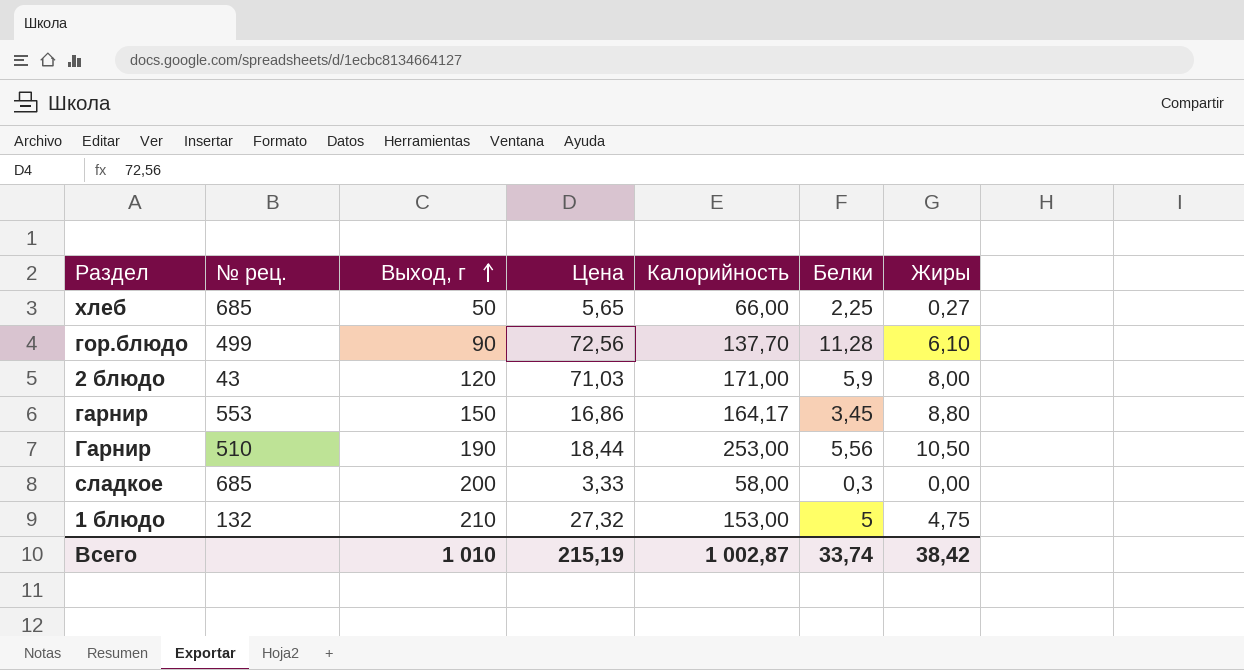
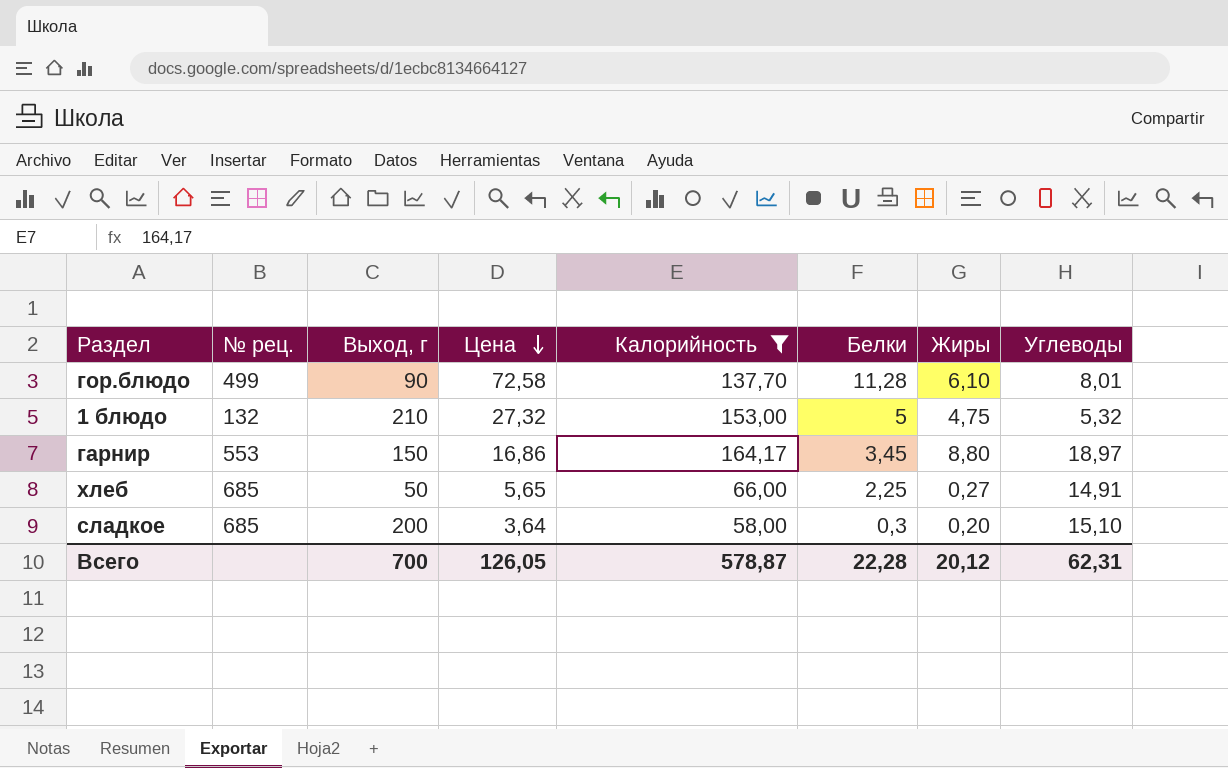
filter: none -> Калорийность <= 164,17
row order: Выход, г ascending -> Цена descending
column Углеводы | position: none -> 8
гор.блюдо | Цена: 72,56 -> 72,58
сладкое | Цена: 3,33 -> 3,64
сладкое | Жиры: 0,00 -> 0,20
Всего | Выход, г: 1 010 -> 700
Всего | Цена: 215,19 -> 126,05
Всего | Калорийность: 1 002,87 -> 578,87
Всего | Белки: 33,74 -> 22,28
Всего | Жиры: 38,42 -> 20,12

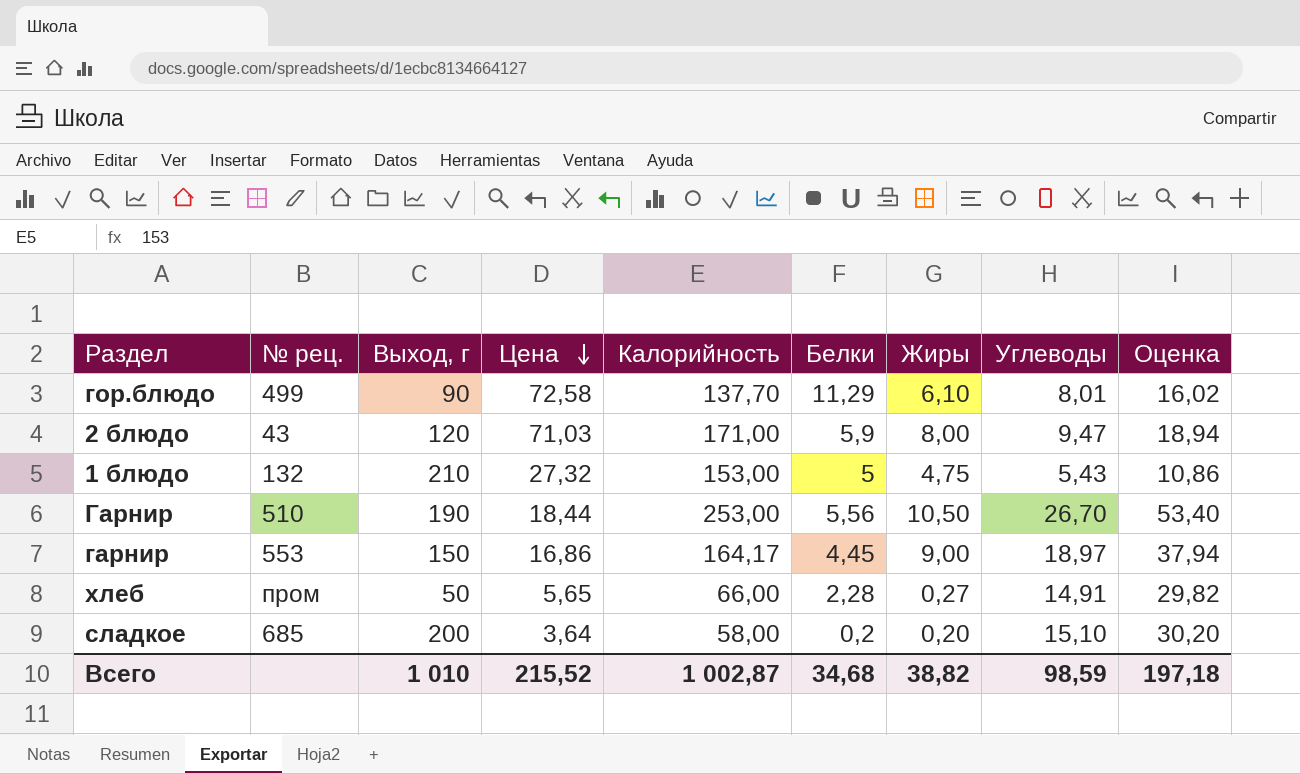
filter: Калорийность <= 164,17 -> none
column Оценка | formula: none -> [Углеводы] * 2
гор.блюдо | Белки: 11,28 -> 11,29
1 блюдо | Углеводы: 5,32 -> 5,43
гарнир | Белки: 3,45 -> 4,45
гарнир | Жиры: 8,80 -> 9,00
хлеб | № рец.: 685 -> пром
хлеб | Белки: 2,25 -> 2,28
сладкое | Белки: 0,3 -> 0,2
Всего | Выход, г: 700 -> 1 010
Всего | Цена: 126,05 -> 215,52
Всего | Калорийность: 578,87 -> 1 002,87
Всего | Белки: 22,28 -> 34,68
Всего | Жиры: 20,12 -> 38,82
Всего | Углеводы: 62,31 -> 98,59

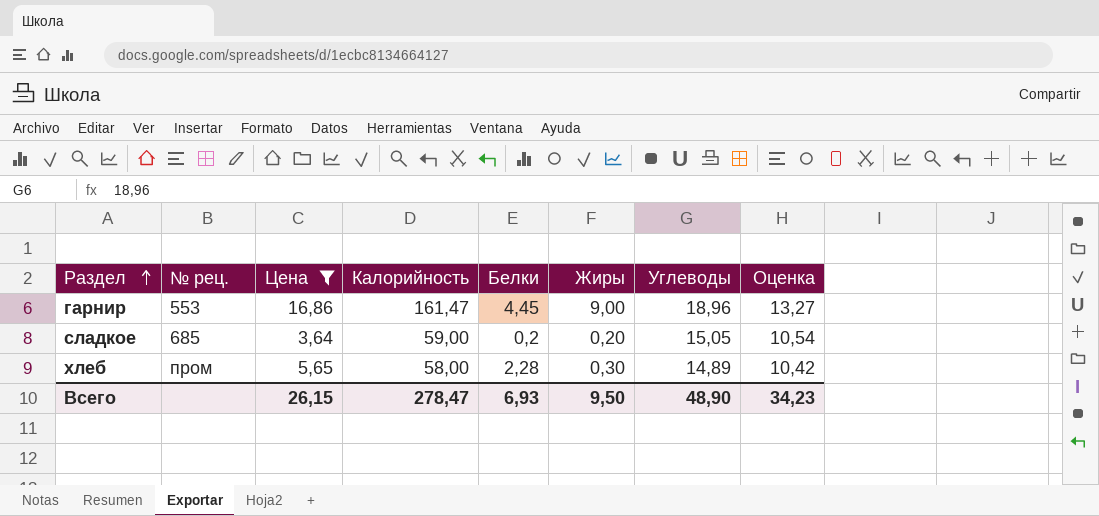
filter: none -> Цена <= 16,86
row order: Цена descending -> Раздел ascending
column Выход, г | position: 3 -> none
column Оценка | formula: [Углеводы] * 2 -> [Углеводы] * 0,7
гарнир | Калорийность: 164,17 -> 161,47
гарнир | Углеводы: 18,97 -> 18,96
сладкое | Калорийность: 58,00 -> 59,00
сладкое | Углеводы: 15,10 -> 15,05
хлеб | Калорийность: 66,00 -> 58,00
хлеб | Жиры: 0,27 -> 0,30
хлеб | Углеводы: 14,91 -> 14,89
Всего | Цена: 215,52 -> 26,15
Всего | Калорийность: 1 002,87 -> 278,47
Всего | Белки: 34,68 -> 6,93
Всего | Жиры: 38,82 -> 9,50
Всего | Углеводы: 98,59 -> 48,90
Всего | Оценка: 197,18 -> 34,23

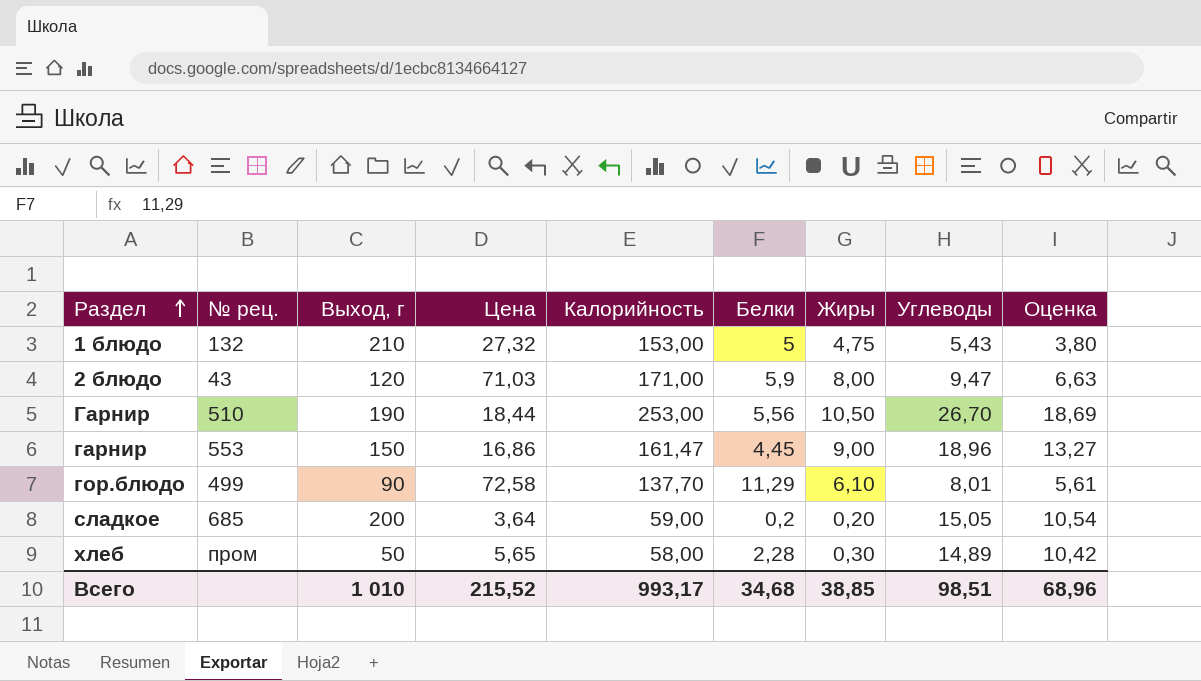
filter: Цена <= 16,86 -> none
column Выход, г | position: none -> 3
Всего | Цена: 26,15 -> 215,52
Всего | Калорийность: 278,47 -> 993,17
Всего | Белки: 6,93 -> 34,68
Всего | Жиры: 9,50 -> 38,85
Всего | Углеводы: 48,90 -> 98,51
Всего | Оценка: 34,23 -> 68,96

